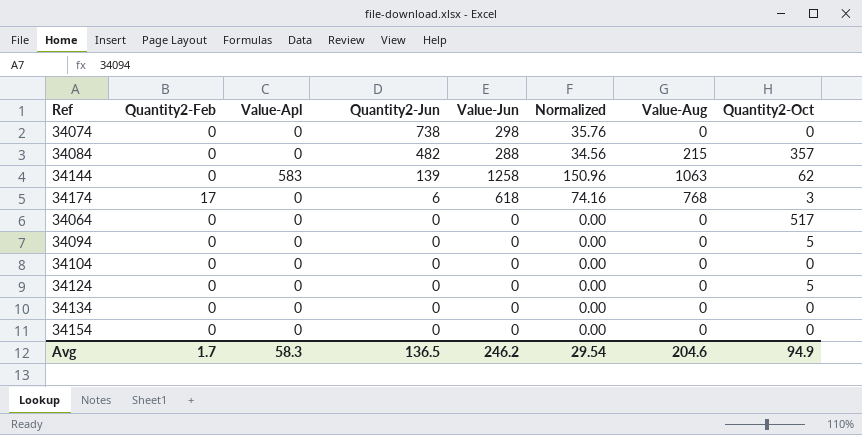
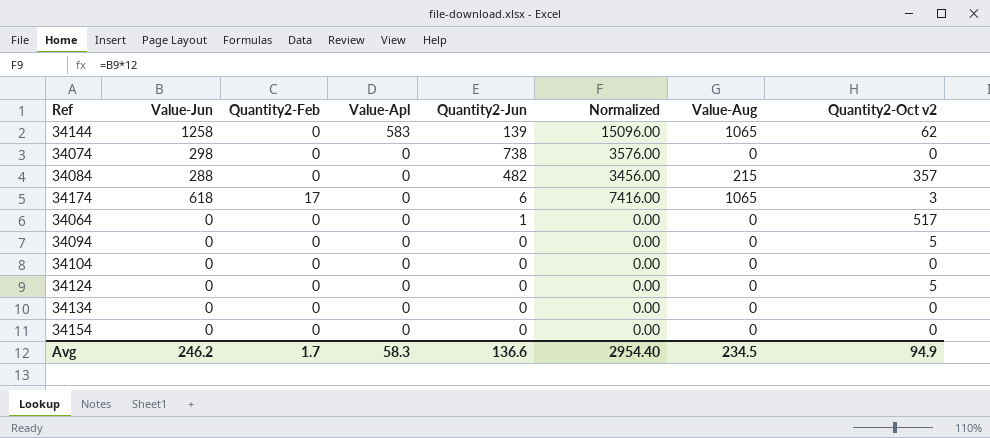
row order: Quantity2-Jun descending -> Value-Apl descending
column Value-Jun | position: 5 -> 2
column Normalized | formula: [Value-Jun] * 0.12 -> [Value-Jun] * 12
column name: Quantity2-Oct -> Quantity2-Oct v2
34144 | Value-Aug: 1063 -> 1065
34174 | Value-Aug: 768 -> 1065
34064 | Quantity2-Jun: 0 -> 1
Avg | Quantity2-Jun: 136.5 -> 136.6
Avg | Normalized: 29.54 -> 2954.40
Avg | Value-Aug: 204.6 -> 234.5

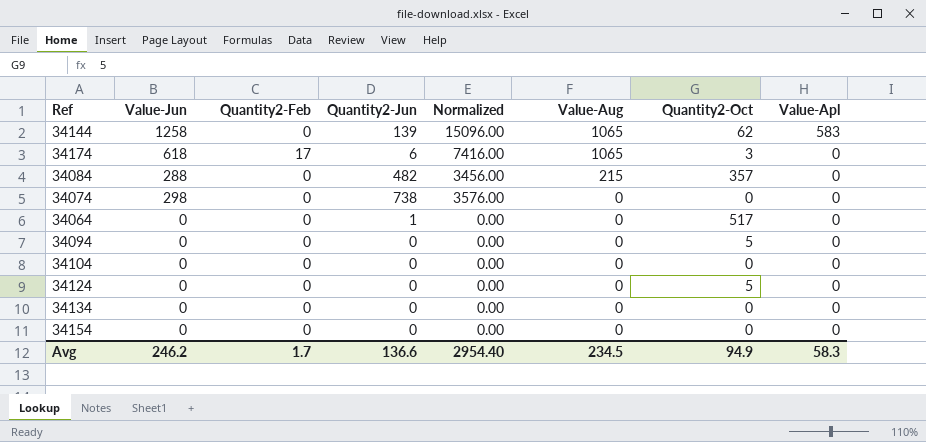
row order: Value-Apl descending -> Value-Aug descending
column name: Quantity2-Oct v2 -> Quantity2-Oct
column Value-Apl | position: 4 -> 8

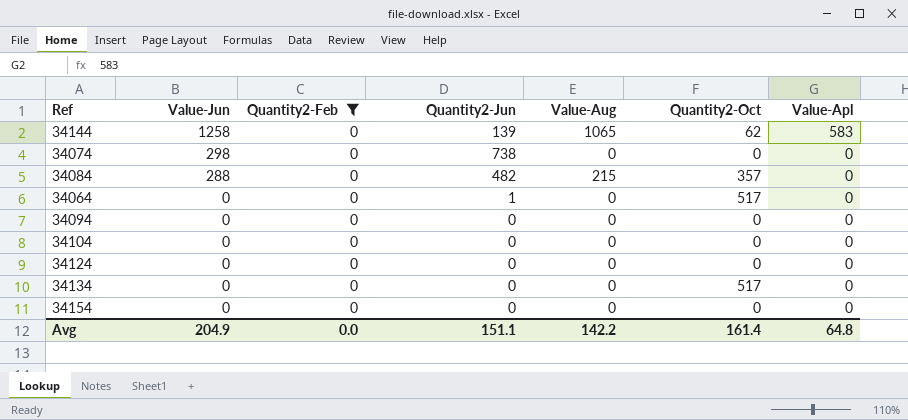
filter: none -> Quantity2-Feb = 0
row order: Value-Aug descending -> Value-Jun descending
column Normalized | formula: [Value-Jun] * 12 -> none
34094 | Quantity2-Oct: 5 -> 0
34124 | Quantity2-Oct: 5 -> 0
34134 | Quantity2-Oct: 0 -> 517
Avg | Value-Jun: 246.2 -> 204.9
Avg | Quantity2-Feb: 1.7 -> 0.0
Avg | Quantity2-Jun: 136.6 -> 151.1
Avg | Value-Aug: 234.5 -> 142.2
Avg | Quantity2-Oct: 94.9 -> 161.4
Avg | Value-Apl: 58.3 -> 64.8

